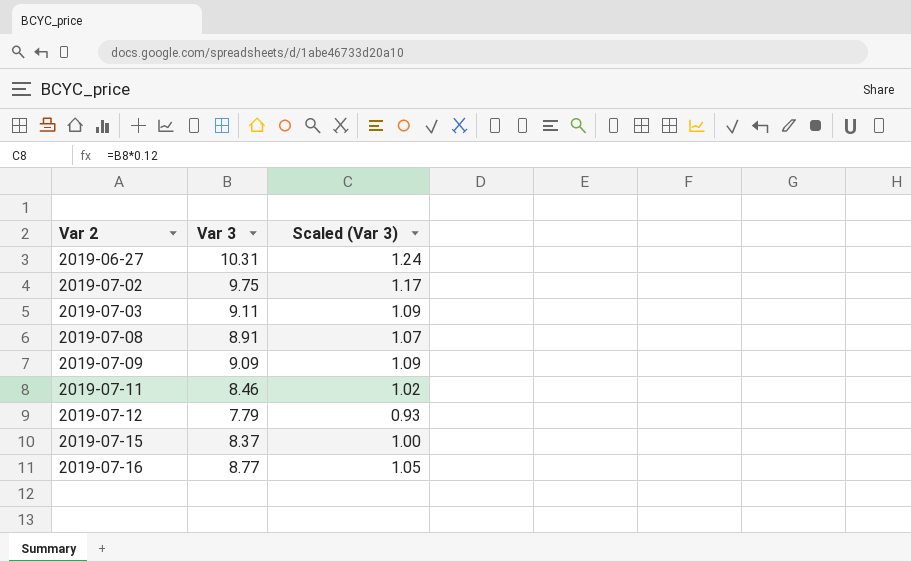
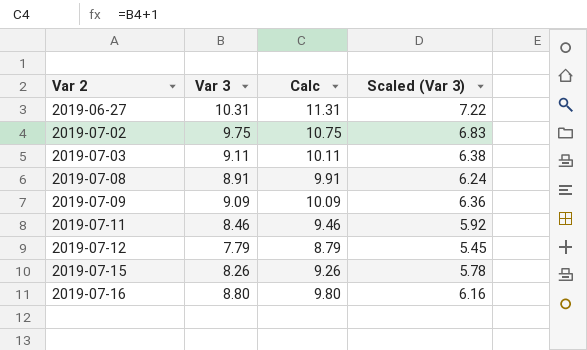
column Calc | formula: none -> [Var 3] + 1
column Scaled (Var 3) | formula: [Var 3] * 0.12 -> [Var 3] * 0.7
2019-07-15 | Var 3: 8.37 -> 8.26
2019-07-16 | Var 3: 8.77 -> 8.80

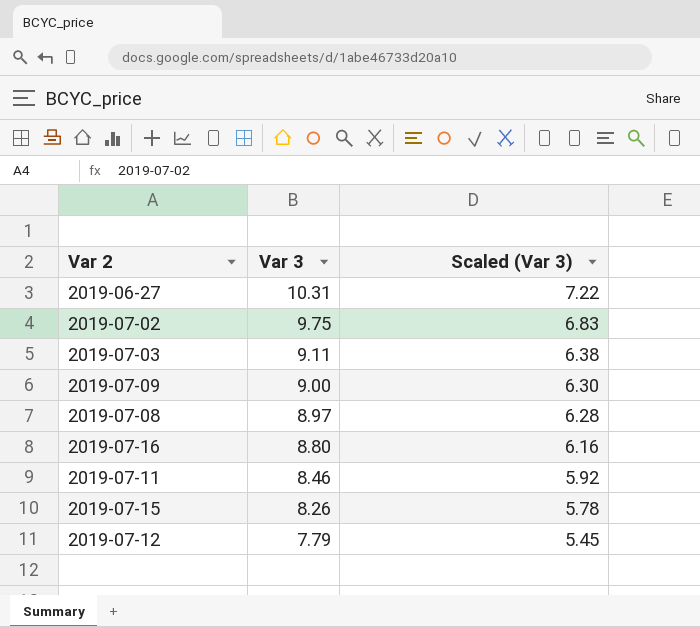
row order: Var 2 ascending -> Var 3 descending
column Calc | formula: [Var 3] + 1 -> none
2019-07-09 | Var 3: 9.09 -> 9.00
2019-07-09 | Scaled (Var 3): 6.36 -> 6.30
2019-07-08 | Var 3: 8.91 -> 8.97
2019-07-08 | Scaled (Var 3): 6.24 -> 6.28

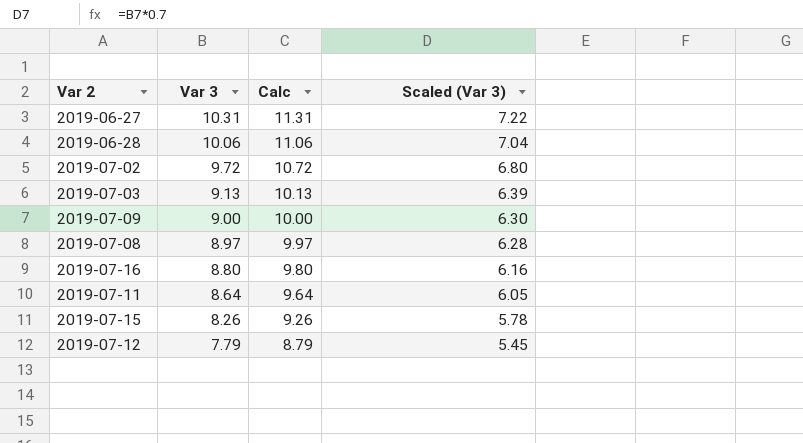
column Calc | formula: none -> [Var 3] + 1
row 2019-06-28: none -> 10.06 | 11.06 | 7.04
2019-07-02 | Var 3: 9.75 -> 9.72
2019-07-02 | Scaled (Var 3): 6.83 -> 6.80
2019-07-03 | Var 3: 9.11 -> 9.13
2019-07-03 | Scaled (Var 3): 6.38 -> 6.39
2019-07-11 | Var 3: 8.46 -> 8.64
2019-07-11 | Scaled (Var 3): 5.92 -> 6.05

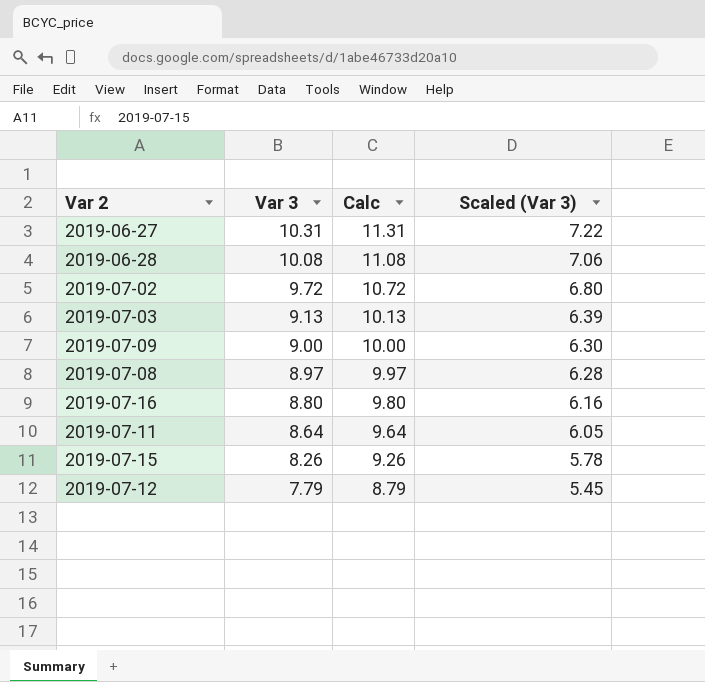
2019-06-28 | Var 3: 10.06 -> 10.08
2019-06-28 | Calc: 11.06 -> 11.08
2019-06-28 | Scaled (Var 3): 7.04 -> 7.06

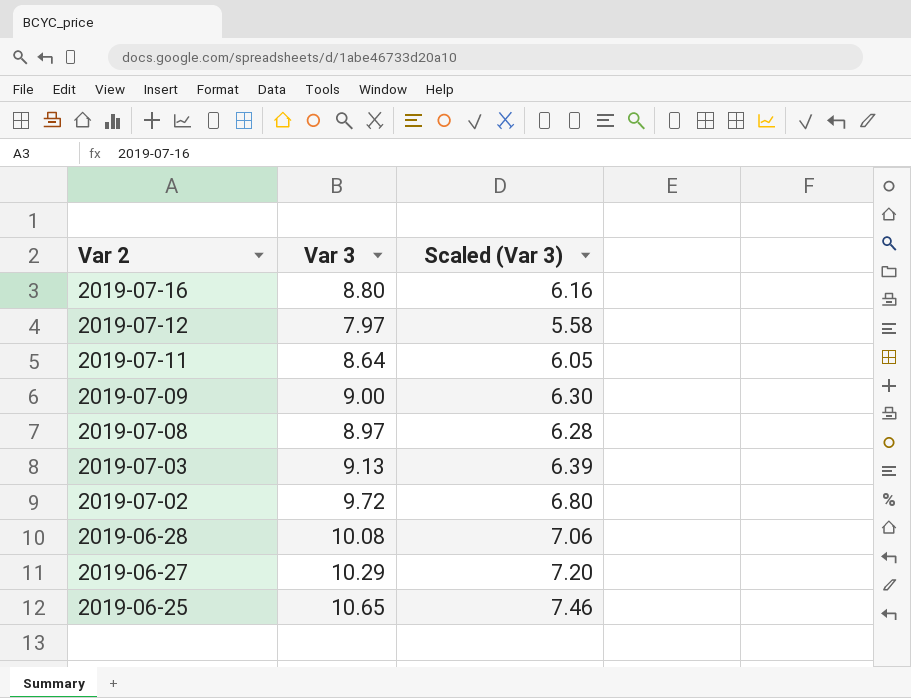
row order: Var 3 descending -> Var 2 descending
column Calc | formula: [Var 3] + 1 -> none
row 2019-07-15: 8.26 | 9.26 | 5.78 -> none
2019-07-12 | Var 3: 7.79 -> 7.97
2019-07-12 | Scaled (Var 3): 5.45 -> 5.58
2019-06-27 | Var 3: 10.31 -> 10.29
2019-06-27 | Scaled (Var 3): 7.22 -> 7.20
row 2019-06-25: none -> 10.65 | 7.46

